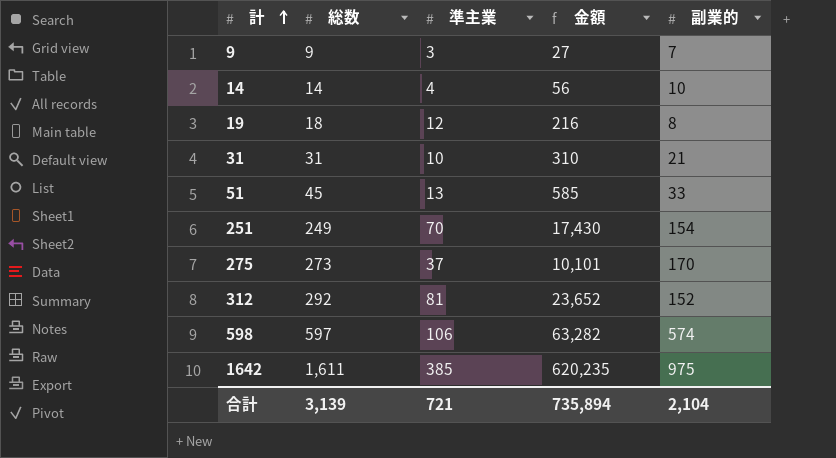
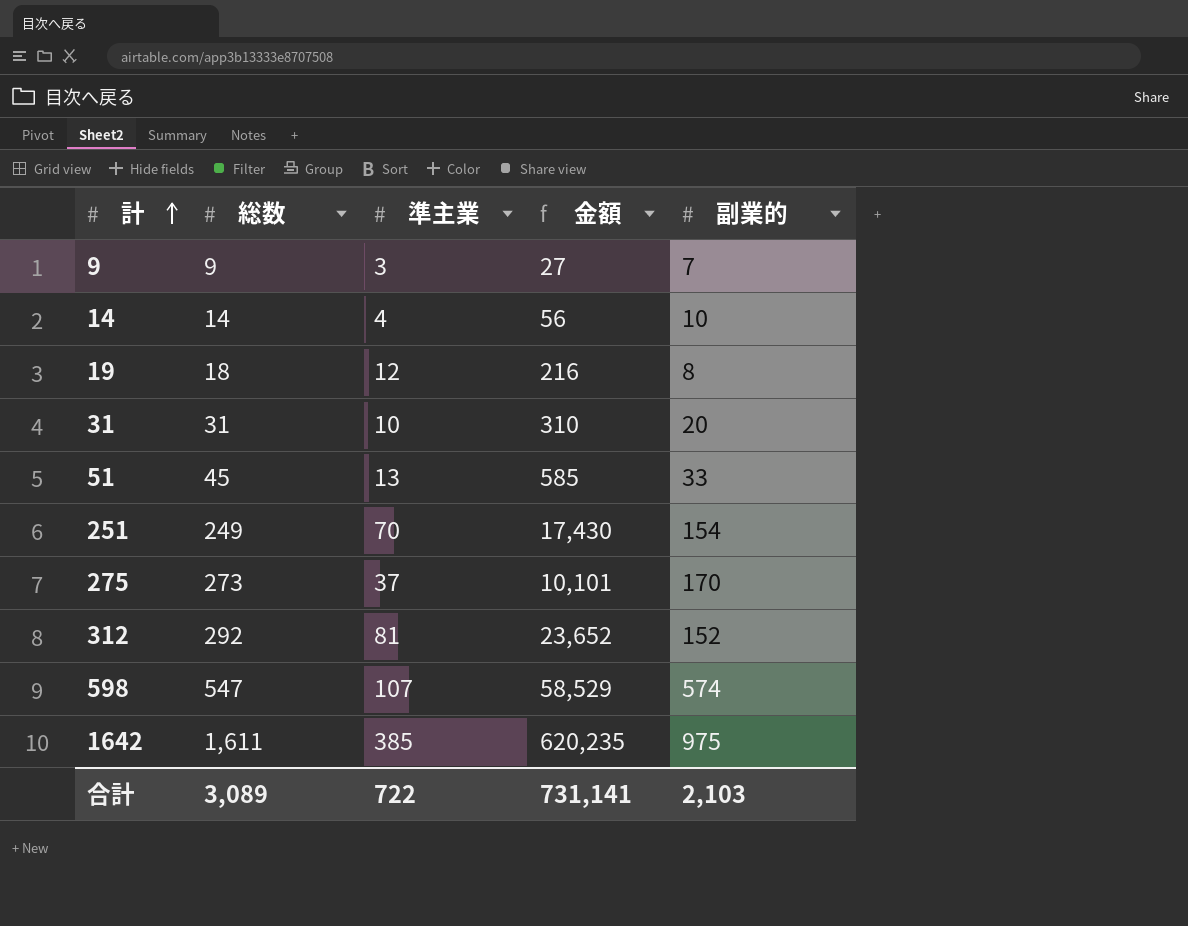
31 | 副業的: 21 -> 20
598 | 総数: 597 -> 547
598 | 準主業: 106 -> 107
598 | 金額: 63,282 -> 58,529
合計 | 総数: 3,139 -> 3,089
合計 | 準主業: 721 -> 722
合計 | 金額: 735,894 -> 731,141
合計 | 副業的: 2,104 -> 2,103

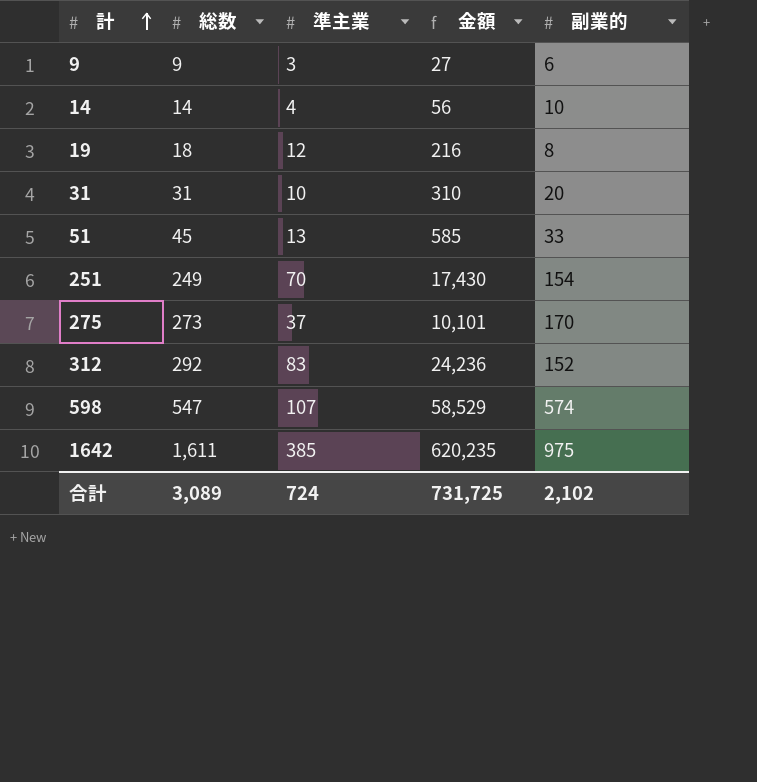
9 | 副業的: 7 -> 6
312 | 準主業: 81 -> 83
312 | 金額: 23,652 -> 24,236
合計 | 準主業: 722 -> 724
合計 | 金額: 731,141 -> 731,725
合計 | 副業的: 2,103 -> 2,102

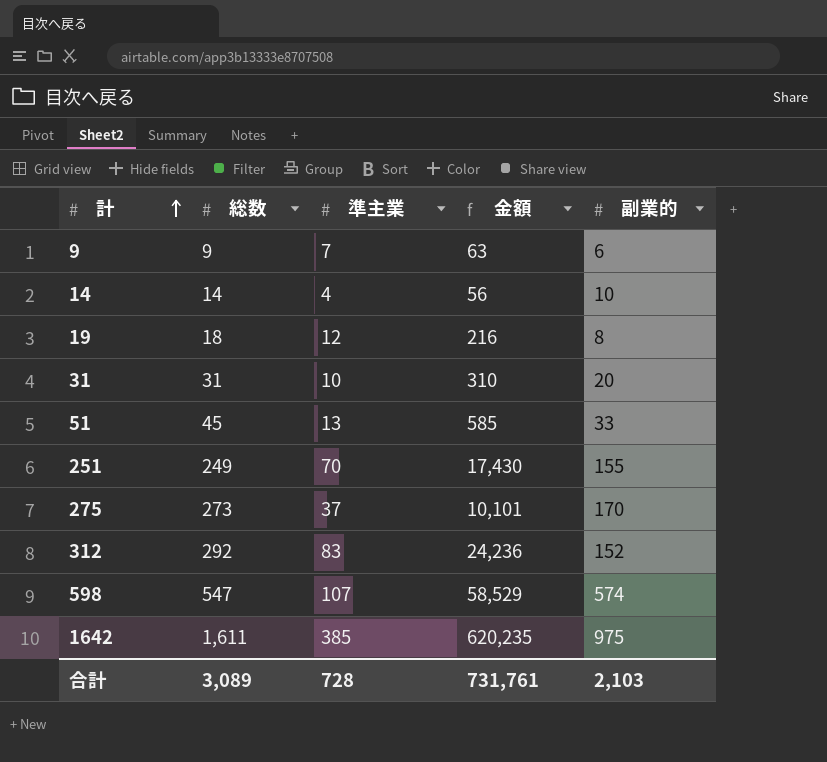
9 | 準主業: 3 -> 7
9 | 金額: 27 -> 63
251 | 副業的: 154 -> 155
合計 | 準主業: 724 -> 728
合計 | 金額: 731,725 -> 731,761
合計 | 副業的: 2,102 -> 2,103

